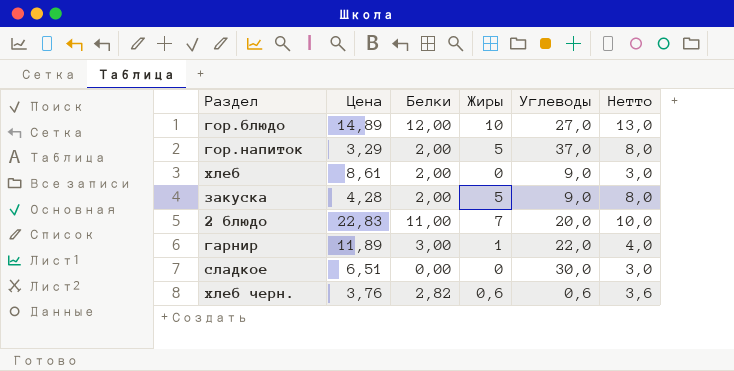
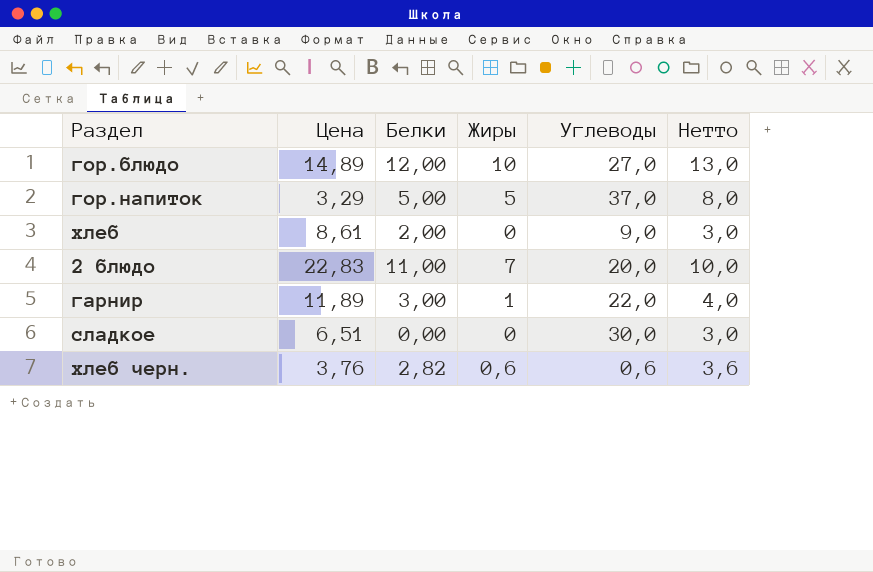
row закуска: 4,28 | 2,00 | 5 | 9,0 | 8,0 -> none
гор.напиток | Белки: 2,00 -> 5,00

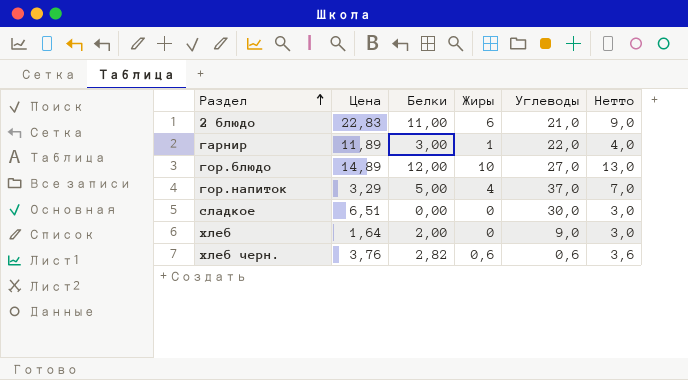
row order: none -> Раздел ascending
2 блюдо | Жиры: 7 -> 6
2 блюдо | Углеводы: 20,0 -> 21,0
2 блюдо | Нетто: 10,0 -> 9,0
гор.напиток | Жиры: 5 -> 4
гор.напиток | Нетто: 8,0 -> 7,0
хлеб | Цена: 8,61 -> 1,64

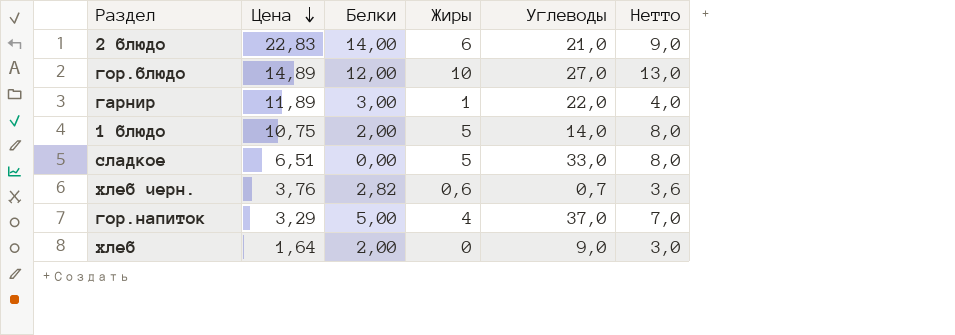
row order: Раздел ascending -> Цена descending
2 блюдо | Белки: 11,00 -> 14,00
row 1 блюдо: none -> 10,75 | 2,00 | 5 | 14,0 | 8,0
сладкое | Жиры: 0 -> 5
сладкое | Углеводы: 30,0 -> 33,0
сладкое | Нетто: 3,0 -> 8,0
хлеб черн. | Углеводы: 0,6 -> 0,7

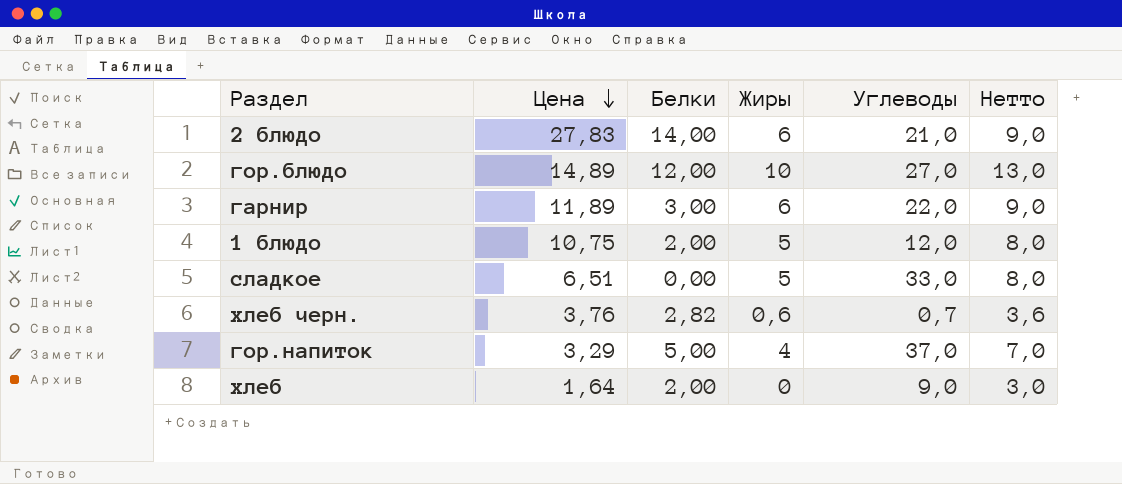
2 блюдо | Цена: 22,83 -> 27,83
гарнир | Жиры: 1 -> 6
гарнир | Нетто: 4,0 -> 9,0
1 блюдо | Углеводы: 14,0 -> 12,0

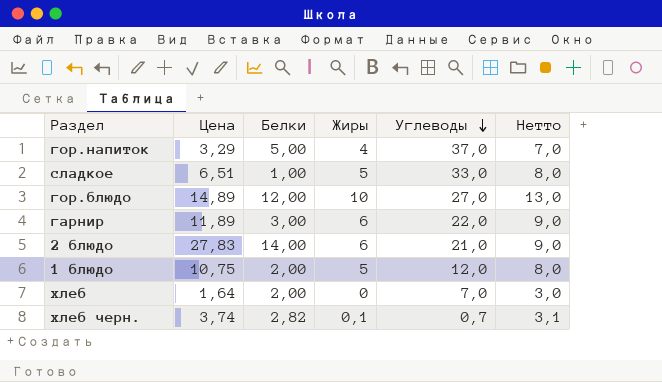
row order: Цена descending -> Углеводы descending
сладкое | Белки: 0,00 -> 1,00
хлеб | Углеводы: 9,0 -> 7,0
хлеб черн. | Цена: 3,76 -> 3,74
хлеб черн. | Жиры: 0,6 -> 0,1
хлеб черн. | Нетто: 3,6 -> 3,1

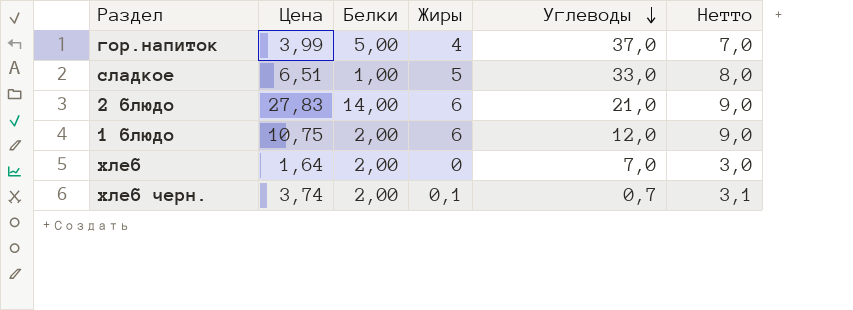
row гор.блюдо: 14,89 | 12,00 | 10 | 27,0 | 13,0 -> none
row гарнир: 11,89 | 3,00 | 6 | 22,0 | 9,0 -> none
гор.напиток | Цена: 3,29 -> 3,99
1 блюдо | Жиры: 5 -> 6
1 блюдо | Нетто: 8,0 -> 9,0
хлеб черн. | Белки: 2,82 -> 2,00

